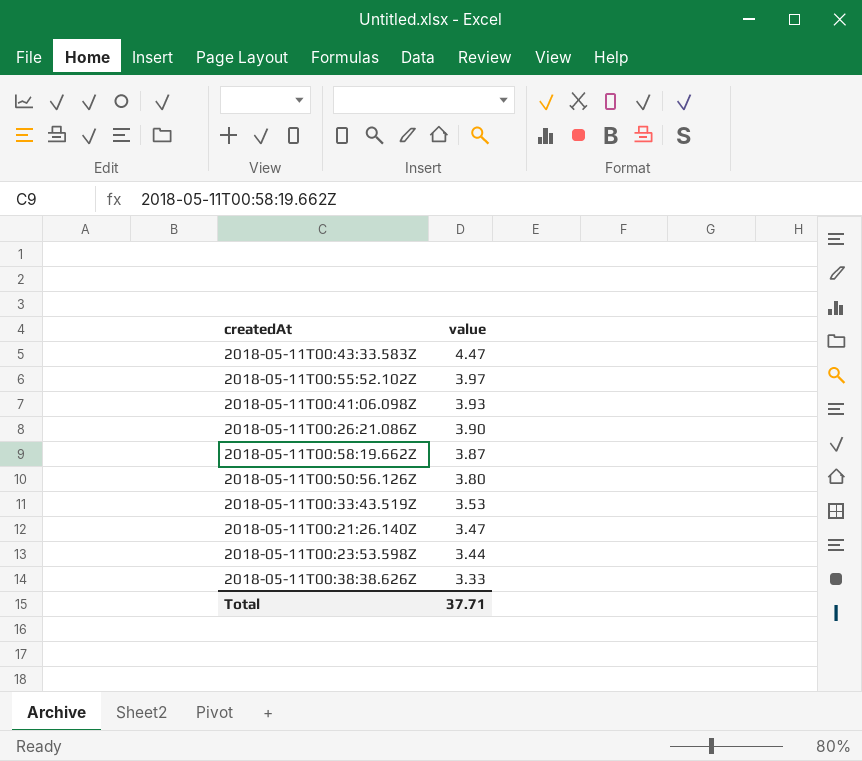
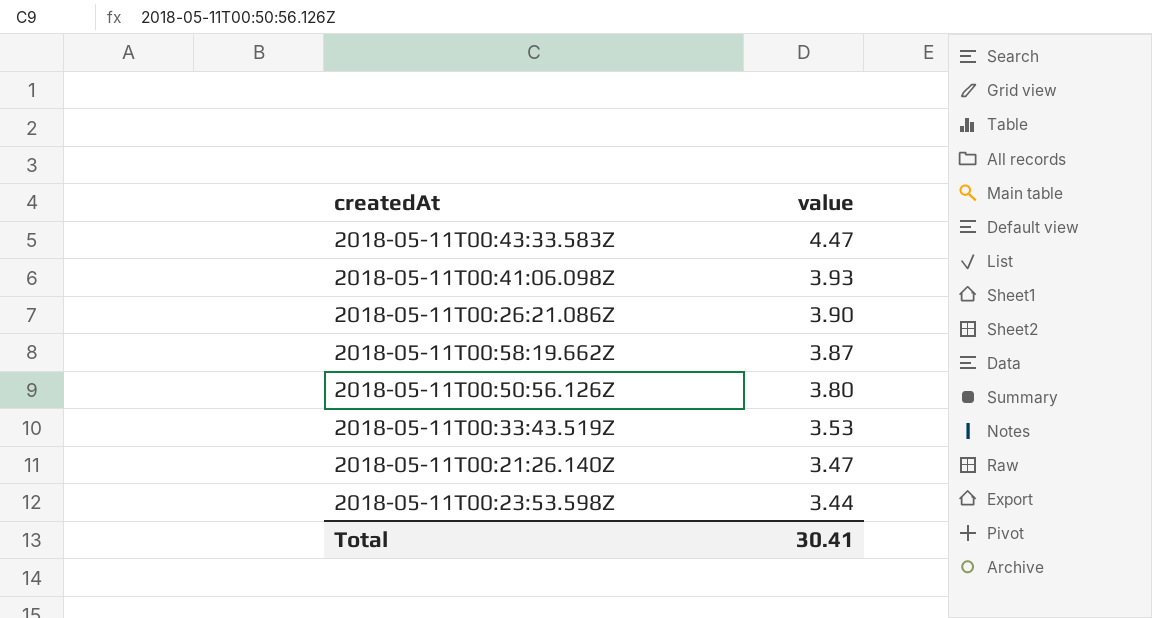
row 2018-05-11T00:55:52.102Z: 3.97 -> none
row 2018-05-11T00:38:38.626Z: 3.33 -> none
Total | value: 37.71 -> 30.41

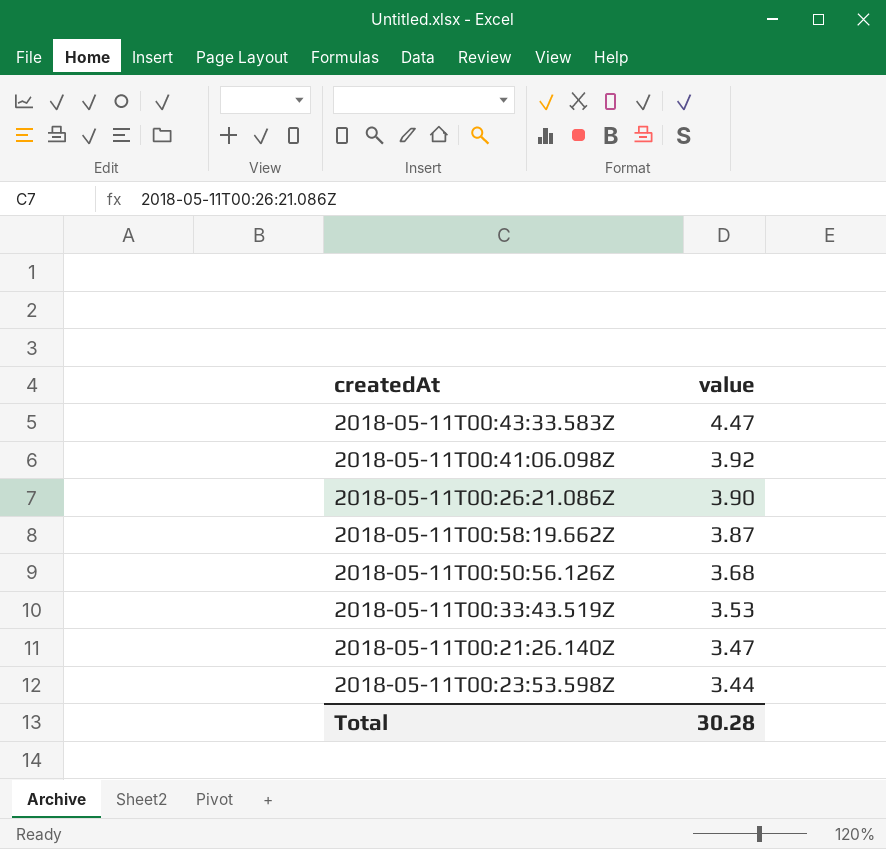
2018-05-11T00:41:06.098Z | value: 3.93 -> 3.92
2018-05-11T00:50:56.126Z | value: 3.80 -> 3.68
Total | value: 30.41 -> 30.28

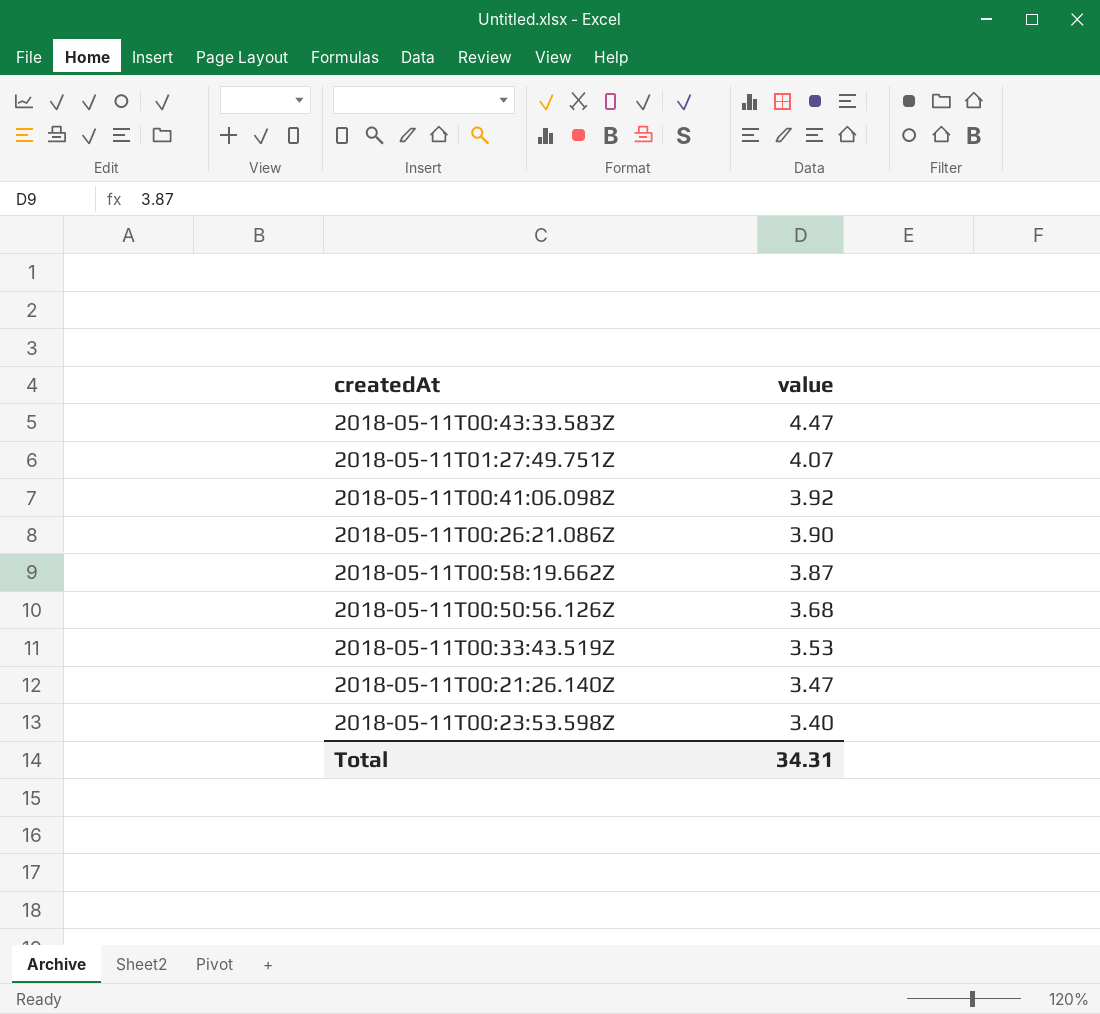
row 2018-05-11T01:27:49.751Z: none -> 4.07
2018-05-11T00:23:53.598Z | value: 3.44 -> 3.40
Total | value: 30.28 -> 34.31

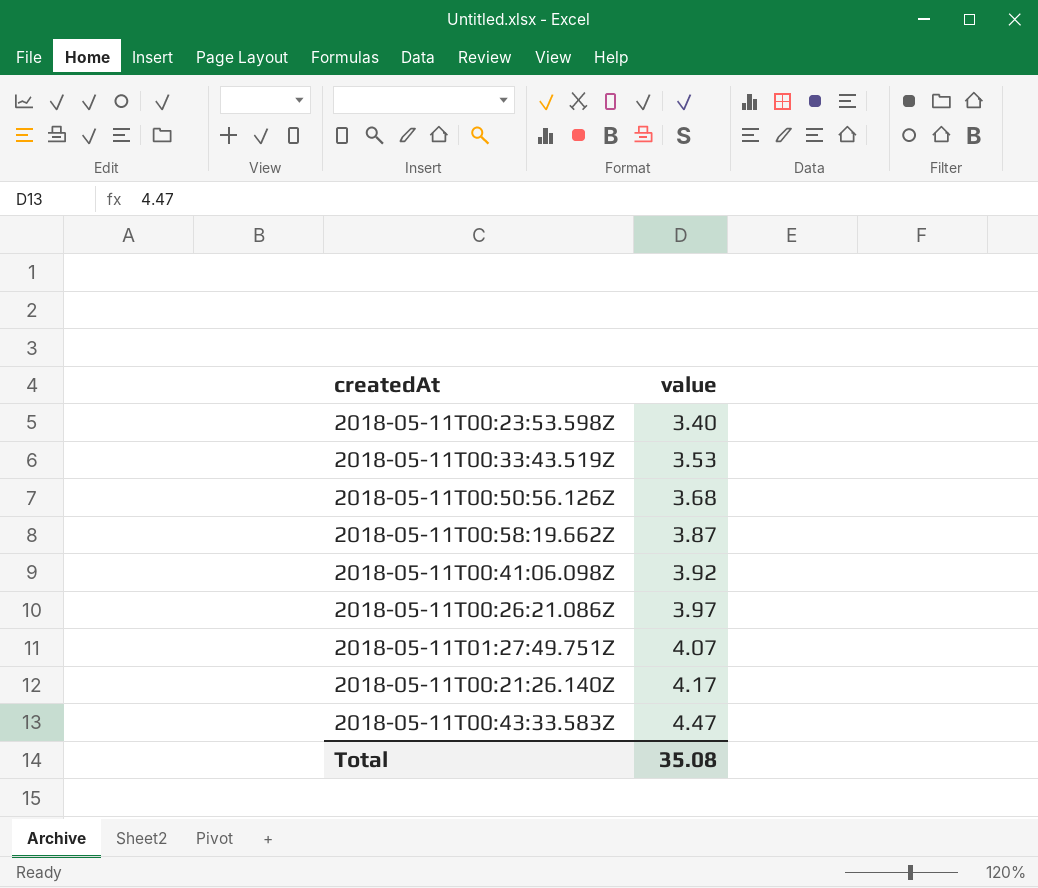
row order: value descending -> value ascending
2018-05-11T00:26:21.086Z | value: 3.90 -> 3.97
2018-05-11T00:21:26.140Z | value: 3.47 -> 4.17
Total | value: 34.31 -> 35.08

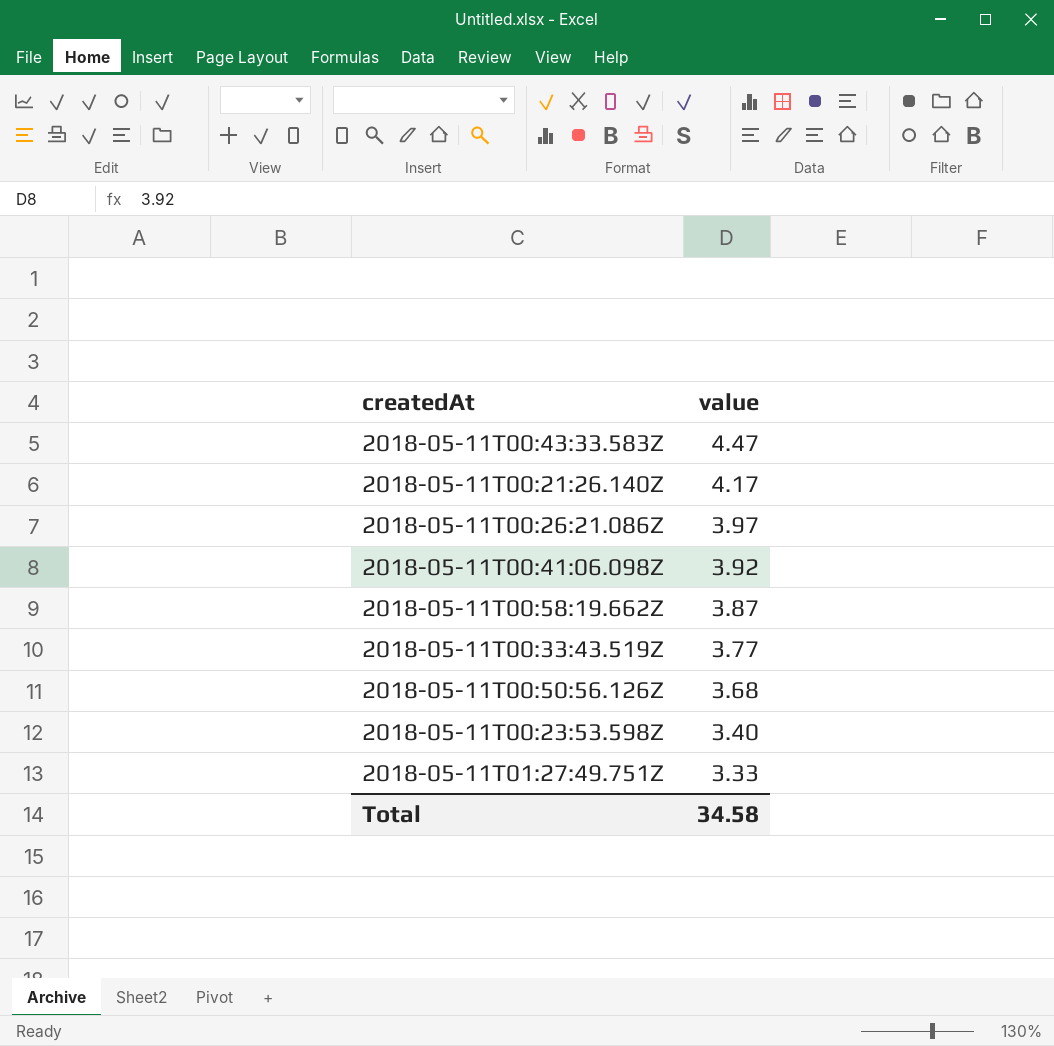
row order: value ascending -> value descending
2018-05-11T00:33:43.519Z | value: 3.53 -> 3.77
2018-05-11T01:27:49.751Z | value: 4.07 -> 3.33
Total | value: 35.08 -> 34.58

